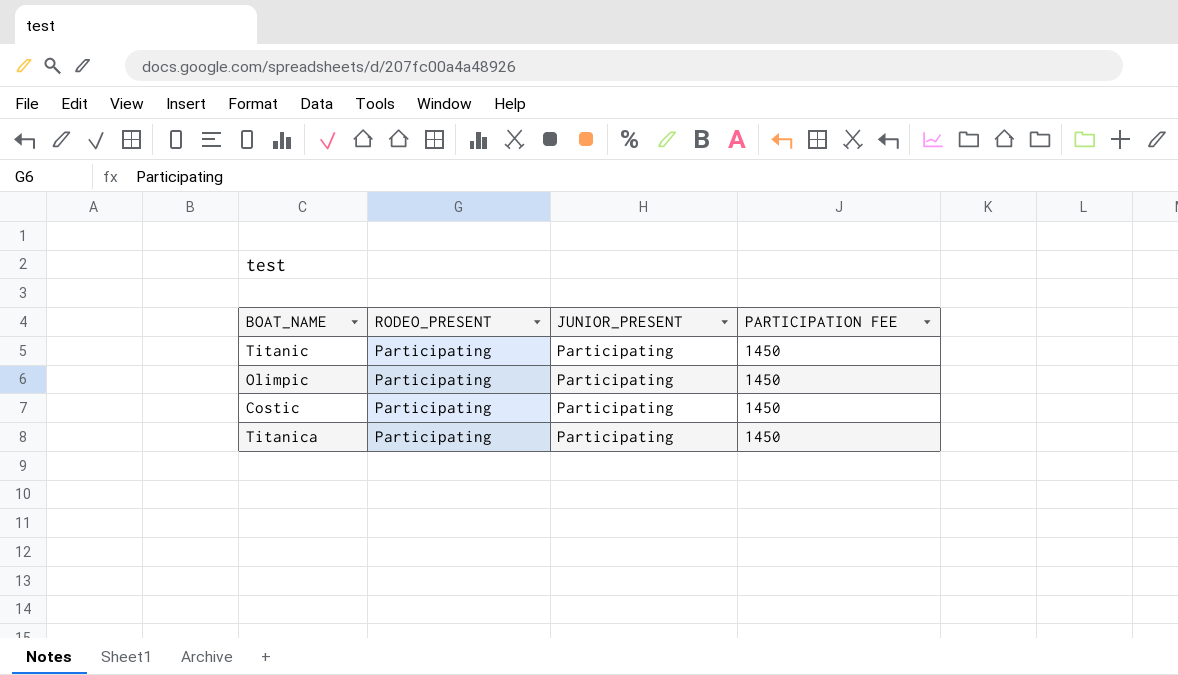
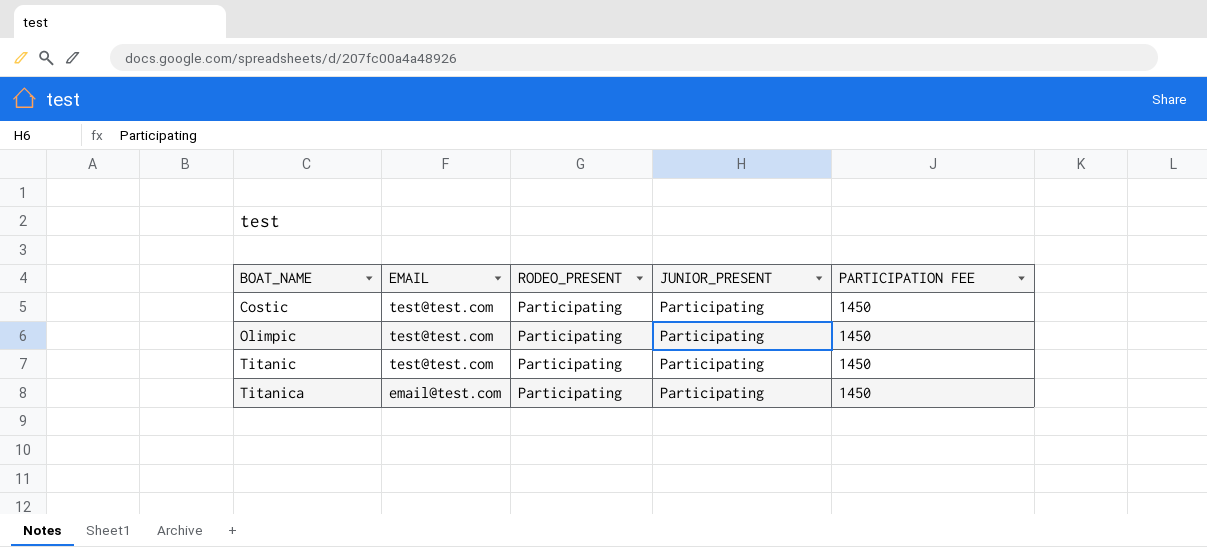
row order: none -> BOAT_NAME ascending
column EMAIL | position: none -> 2

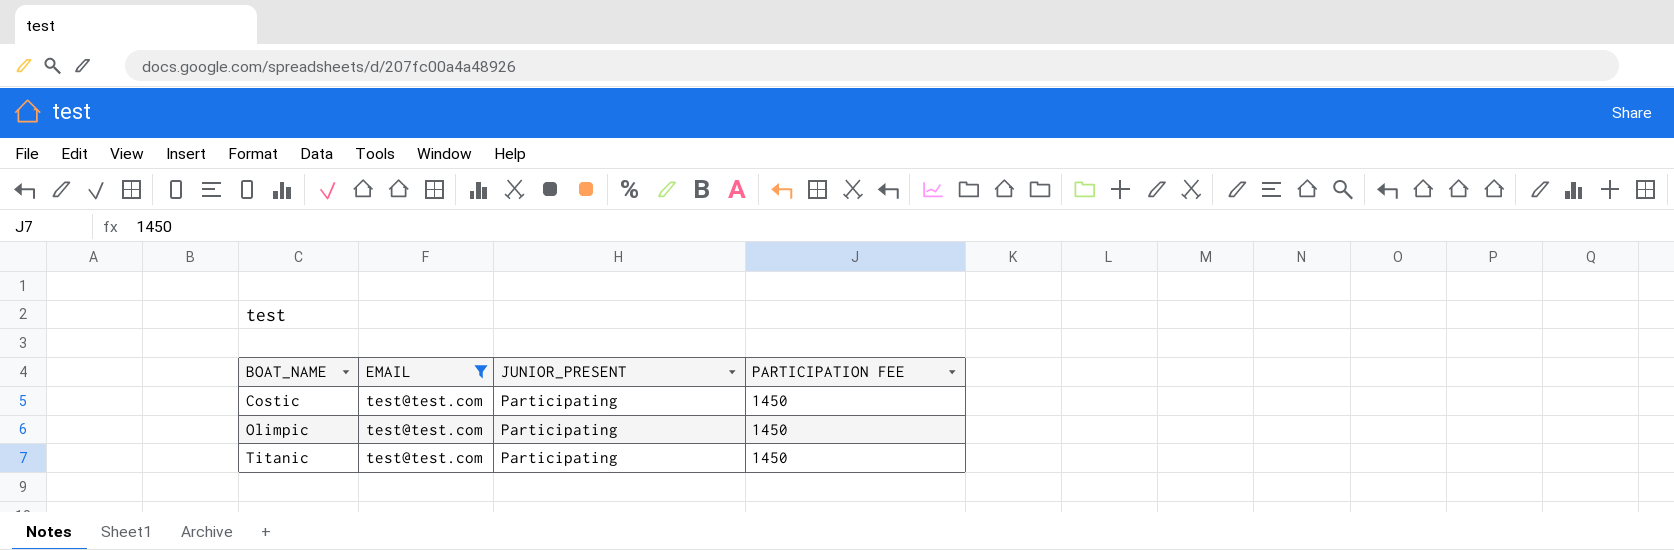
filter: none -> EMAIL = test@test.com
column RODEO_PRESENT | position: 3 -> none

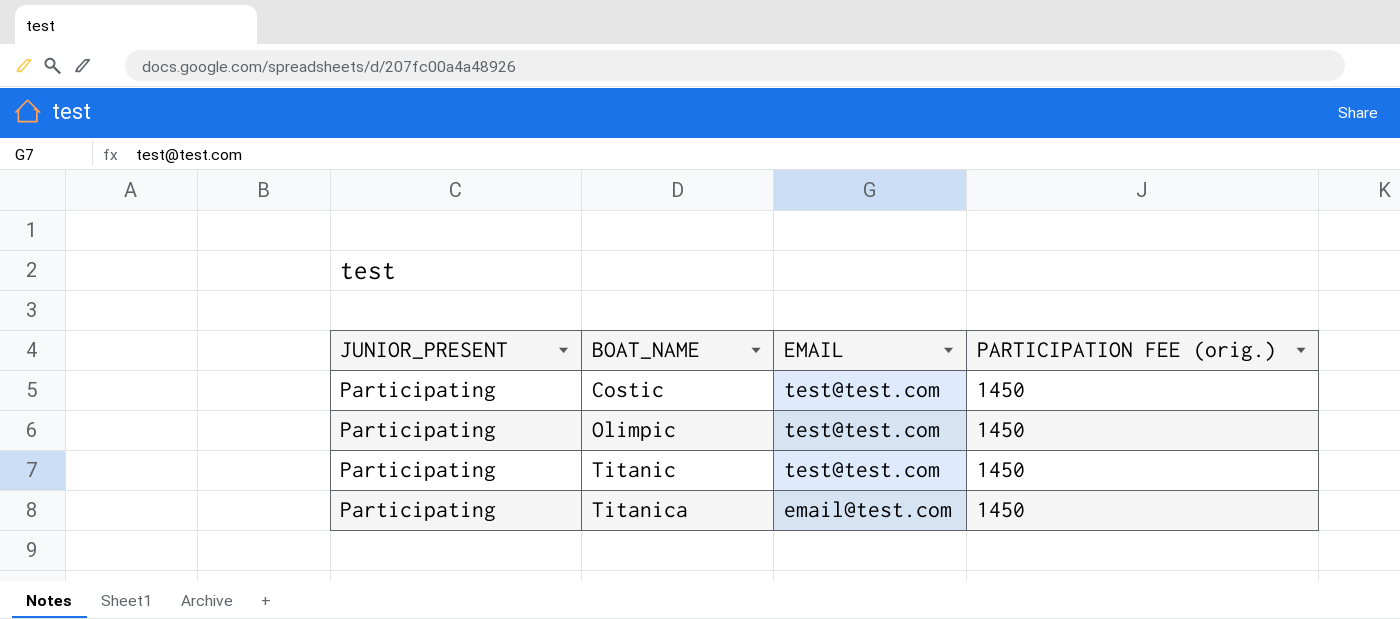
filter: EMAIL = test@test.com -> none
column JUNIOR_PRESENT | position: 3 -> 1
column name: PARTICIPATION FEE -> PARTICIPATION FEE (orig.)

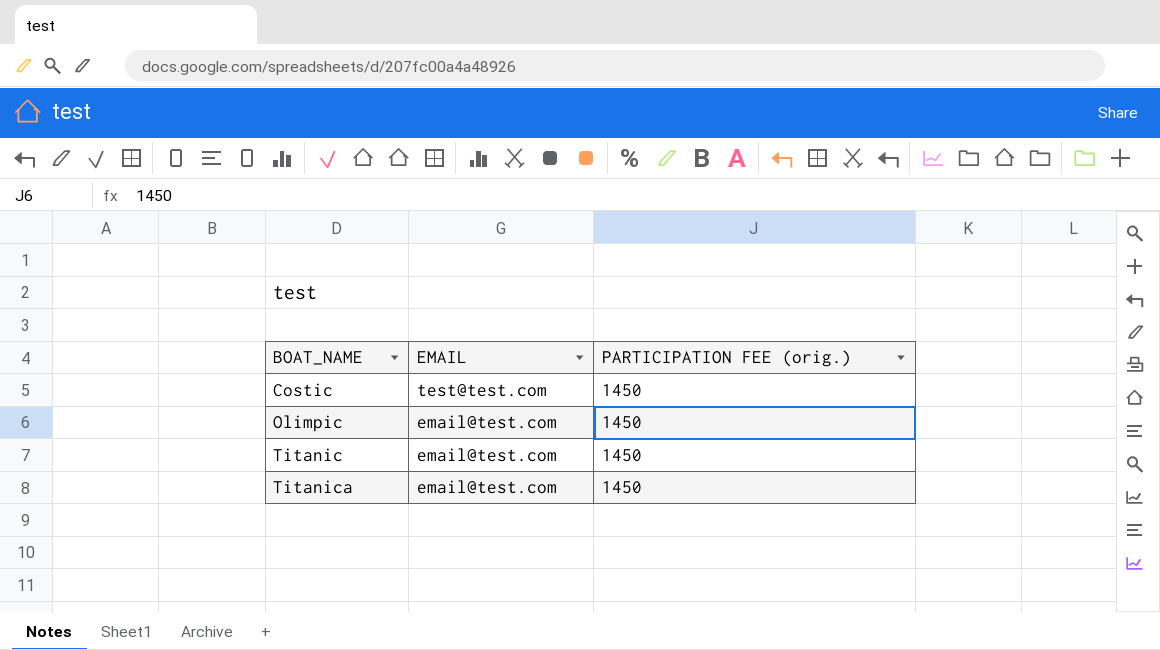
column JUNIOR_PRESENT | position: 1 -> none
Olimpic | EMAIL: test@test.com -> email@test.com
Titanic | EMAIL: test@test.com -> email@test.com

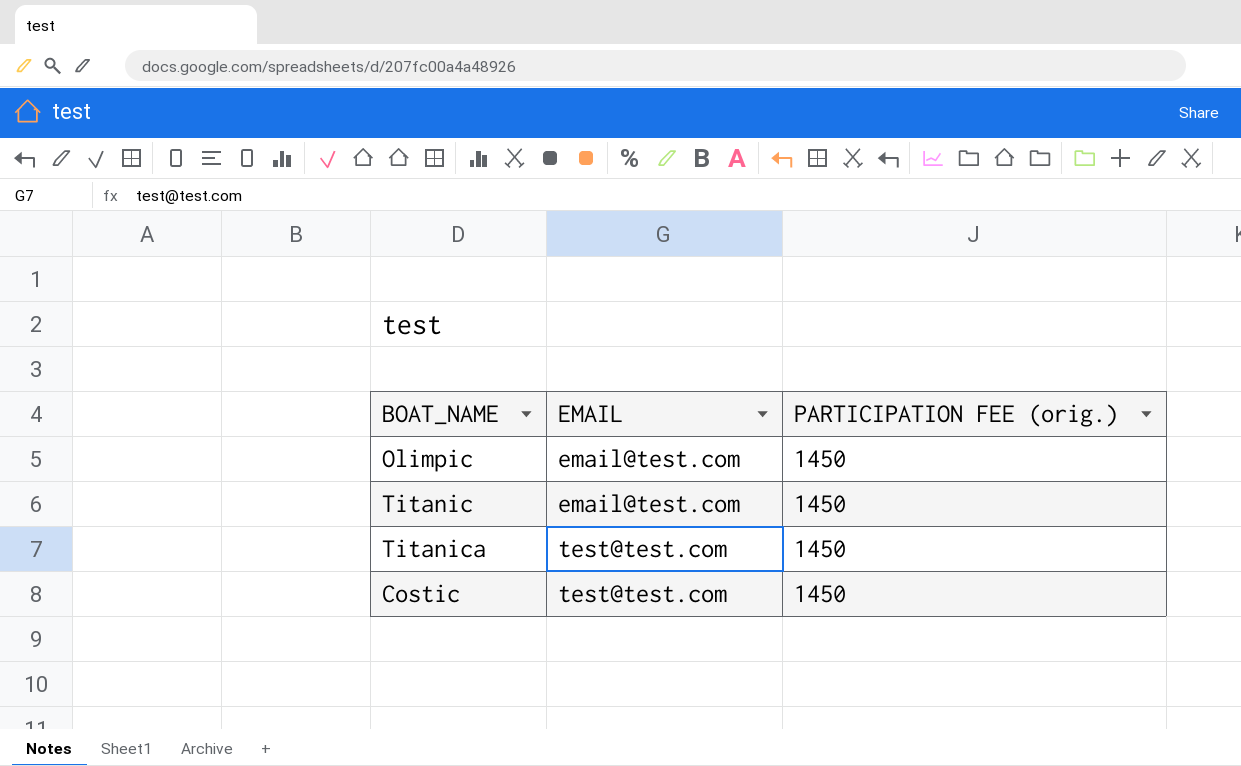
row order: BOAT_NAME ascending -> EMAIL ascending
Titanica | EMAIL: email@test.com -> test@test.com

